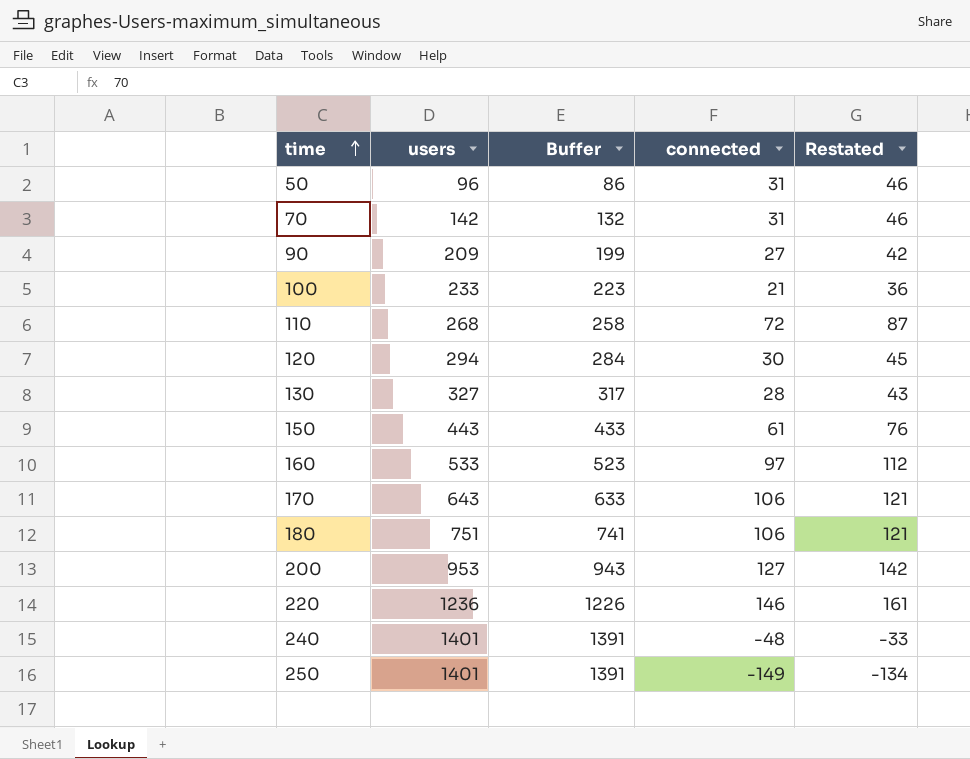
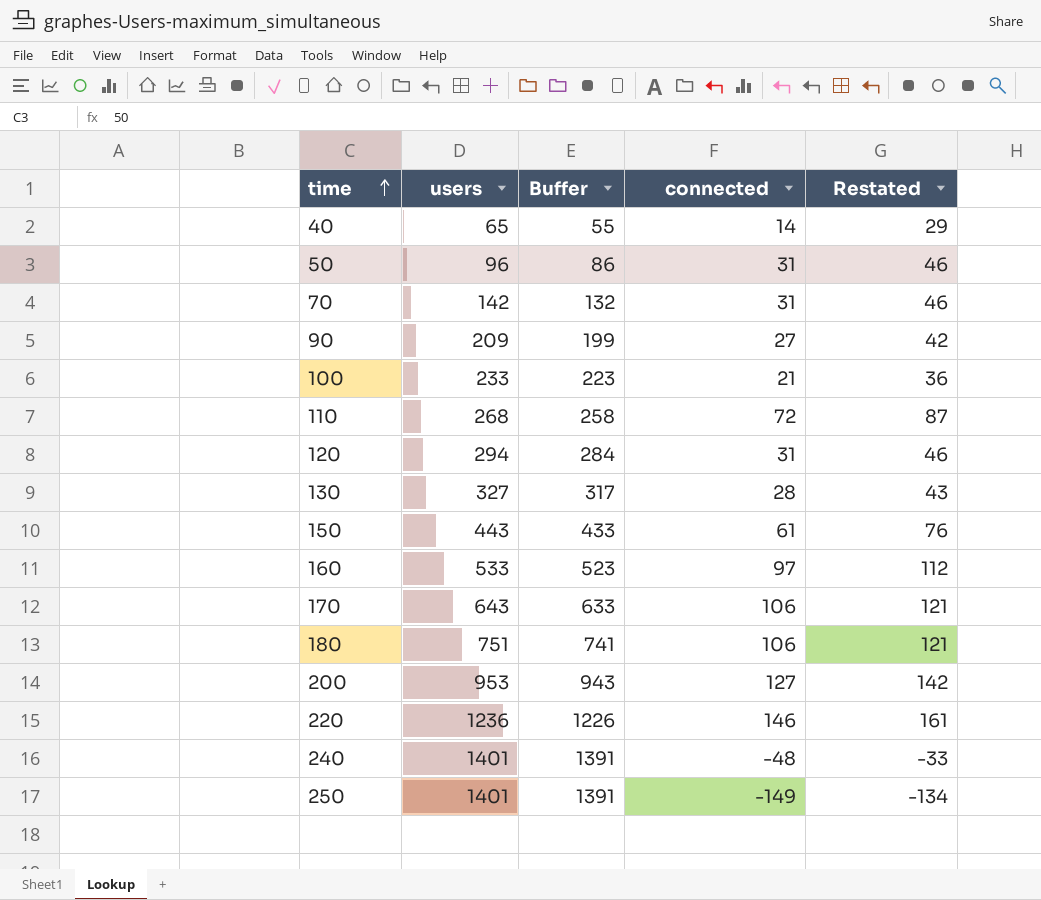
row 40: none -> 65 | 55 | 14 | 29
120 | connected: 30 -> 31
120 | Restated: 45 -> 46

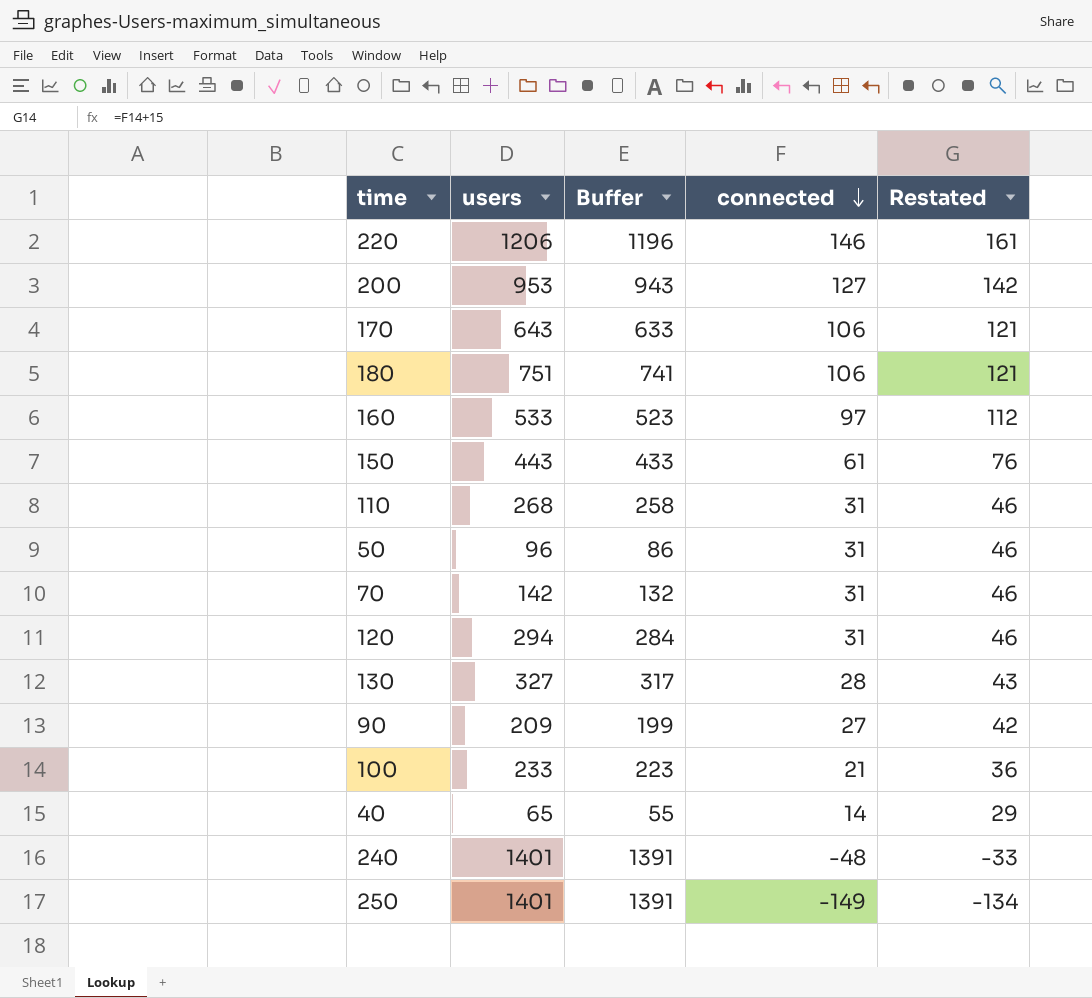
row order: time ascending -> connected descending
220 | users: 1236 -> 1206
220 | Buffer: 1226 -> 1196
110 | connected: 72 -> 31
110 | Restated: 87 -> 46

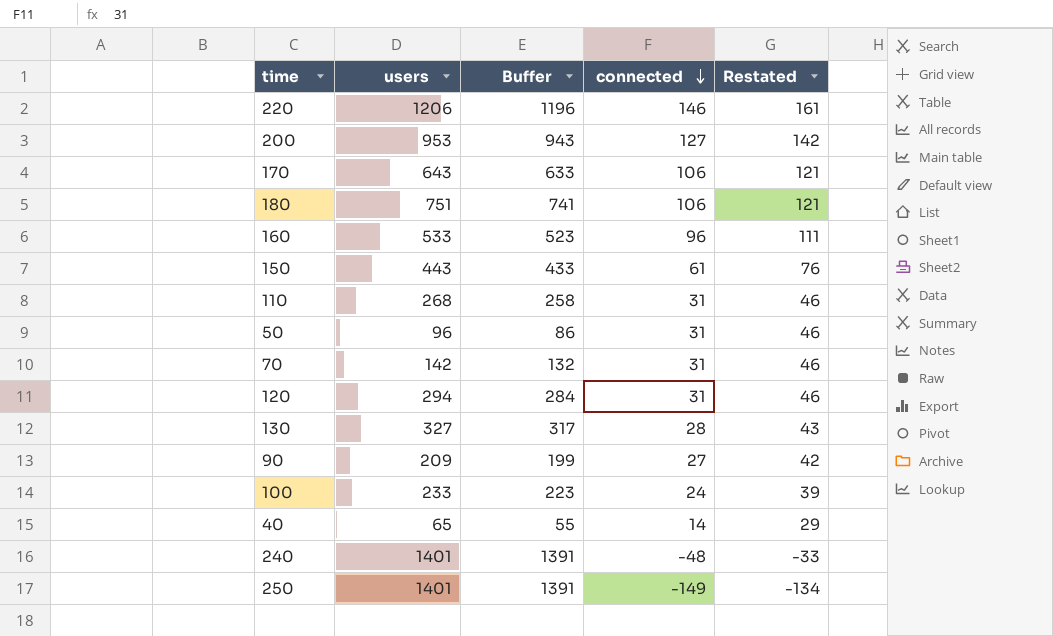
160 | connected: 97 -> 96
160 | Restated: 112 -> 111
100 | connected: 21 -> 24
100 | Restated: 36 -> 39

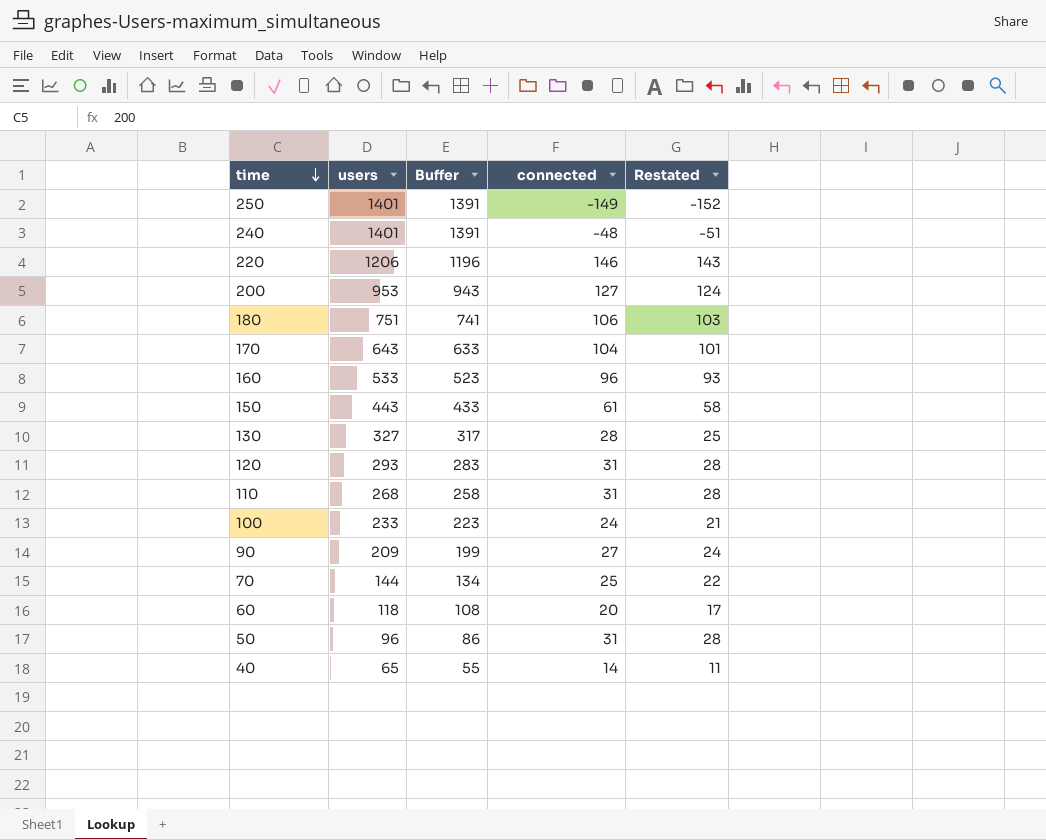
row order: connected descending -> time descending
column Restated | formula: [connected] + 15 -> [connected] - 3
170 | connected: 106 -> 104
120 | users: 294 -> 293
120 | Buffer: 284 -> 283
70 | users: 142 -> 144
70 | Buffer: 132 -> 134
70 | connected: 31 -> 25
row 60: none -> 118 | 108 | 20 | 17

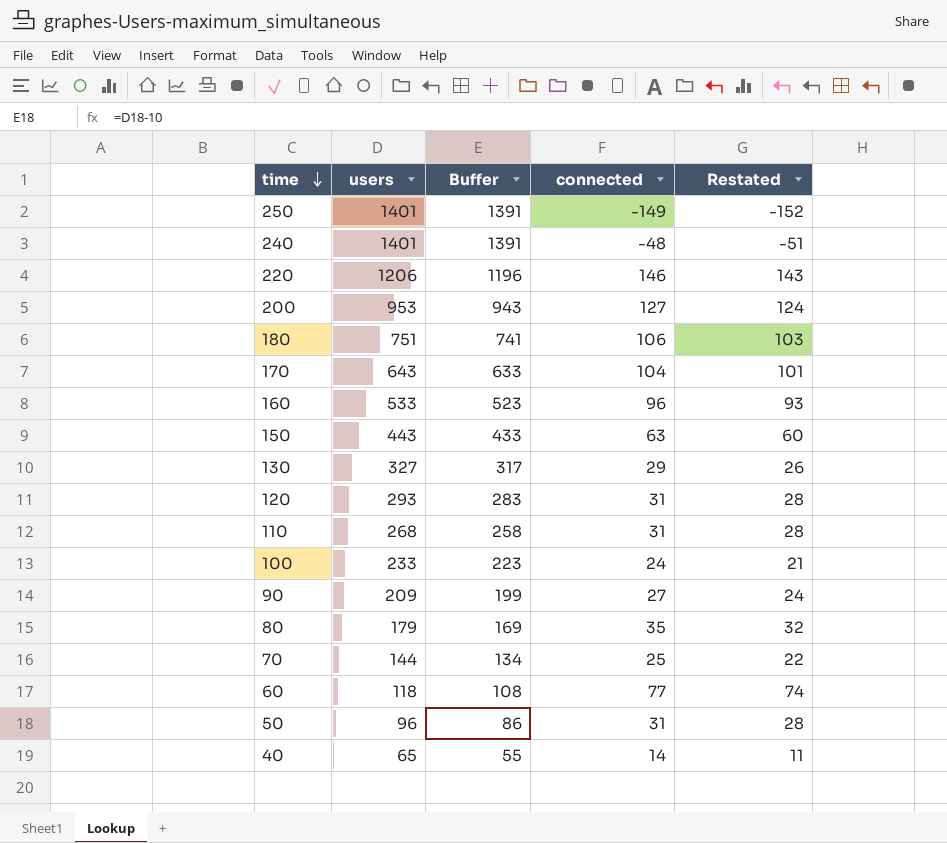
150 | connected: 61 -> 63
150 | Restated: 58 -> 60
130 | connected: 28 -> 29
130 | Restated: 25 -> 26
row 80: none -> 179 | 169 | 35 | 32
60 | connected: 20 -> 77
60 | Restated: 17 -> 74

